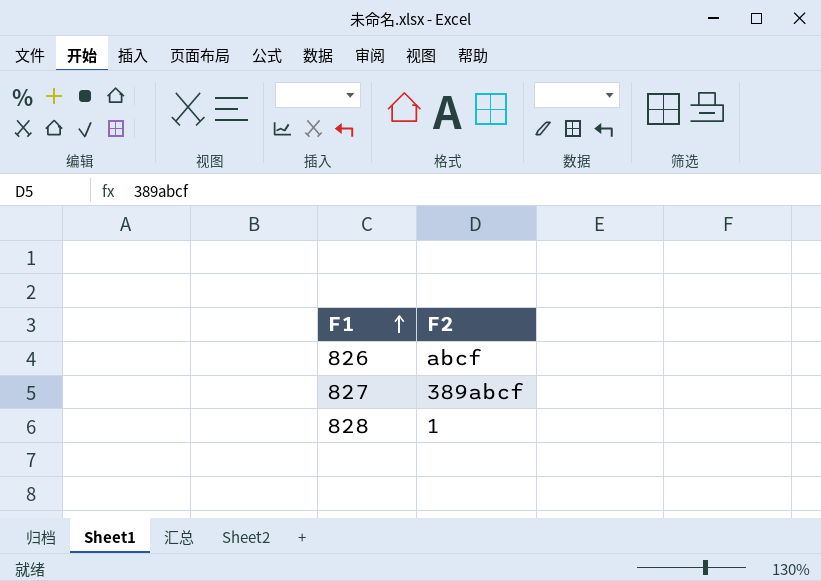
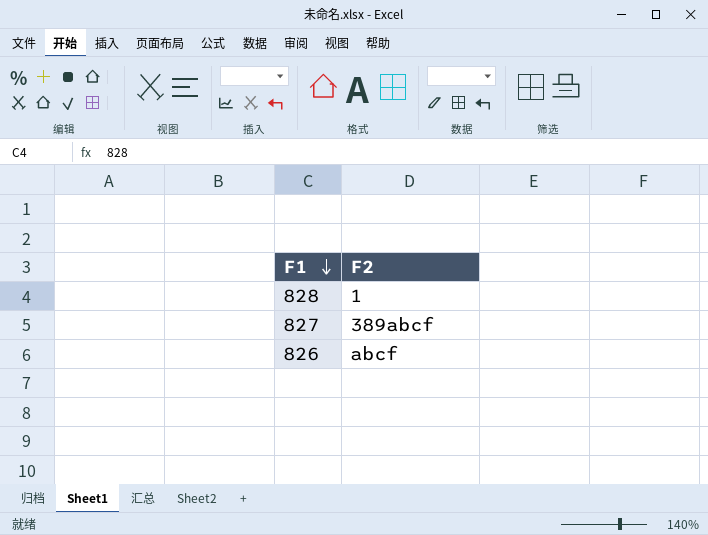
row order: F1 ascending -> F1 descending

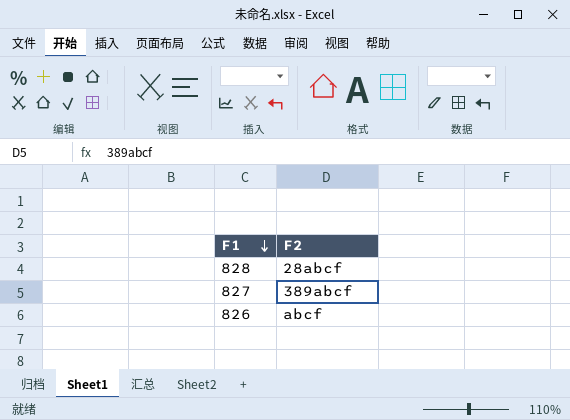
828 | F2: 1 -> 28abcf

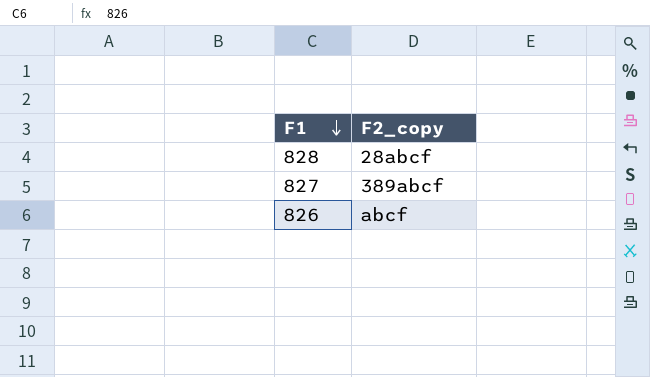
column name: F2 -> F2_copy

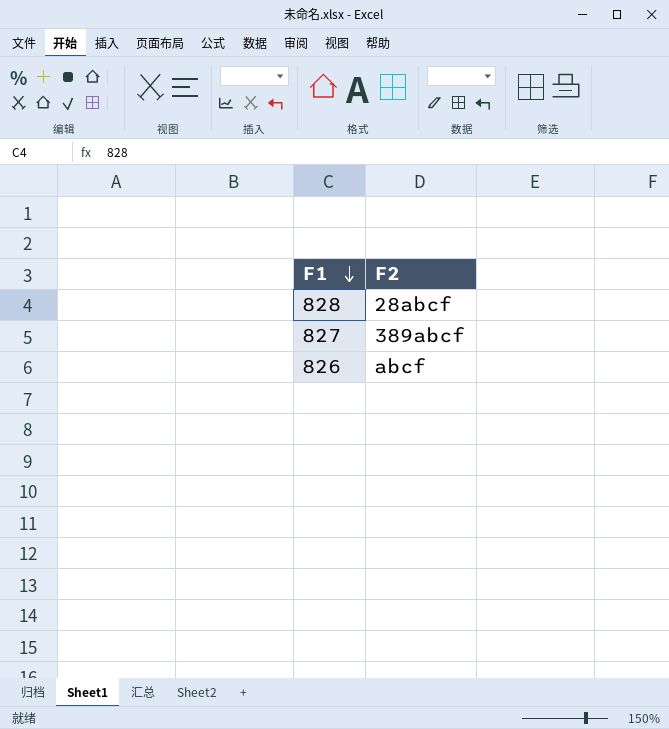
column name: F2_copy -> F2

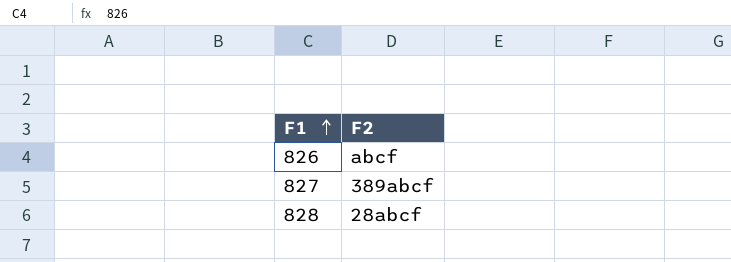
row order: F1 descending -> F1 ascending

